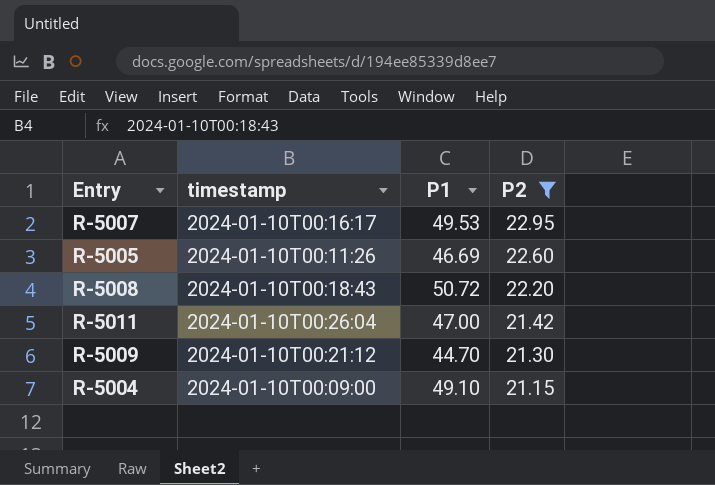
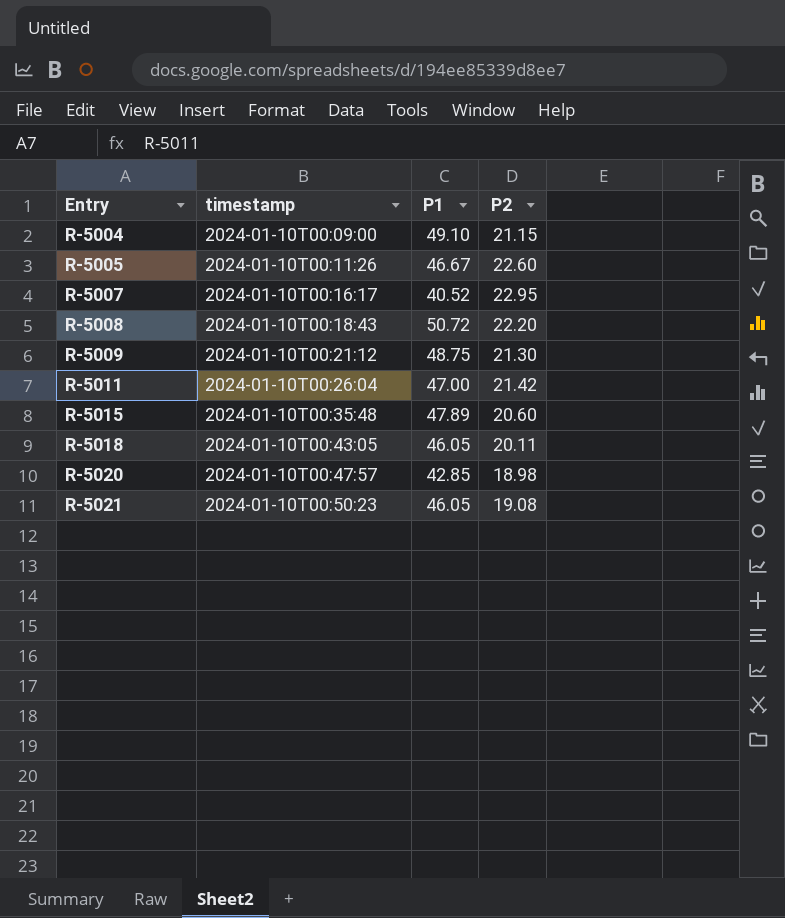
filter: P2 >= 21.15 -> none
row order: P2 descending -> Entry ascending
R-5005 | P1: 46.69 -> 46.67
R-5007 | P1: 49.53 -> 40.52
R-5009 | P1: 44.70 -> 48.75

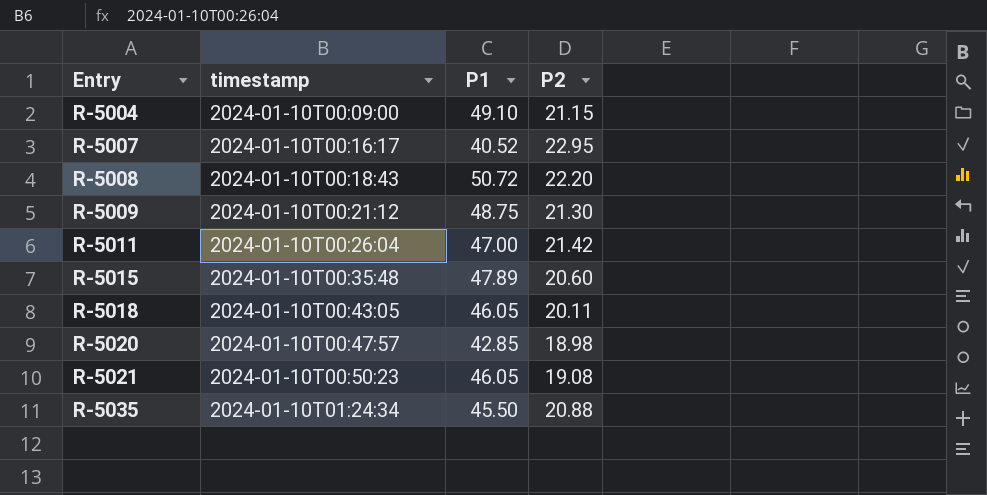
row R-5005: 2024-01-10T00:11:26 | 46.67 | 22.60 -> none
row R-5035: none -> 2024-01-10T01:24:34 | 45.50 | 20.88

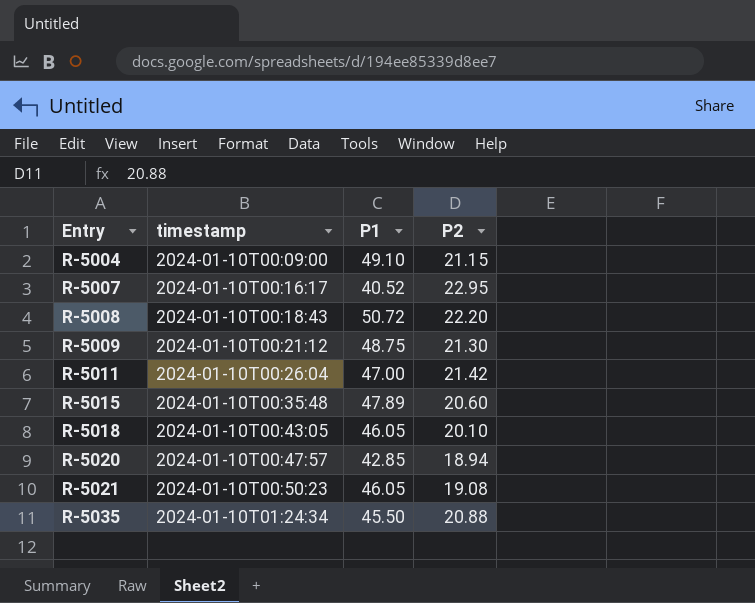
R-5018 | P2: 20.11 -> 20.10
R-5020 | P2: 18.98 -> 18.94

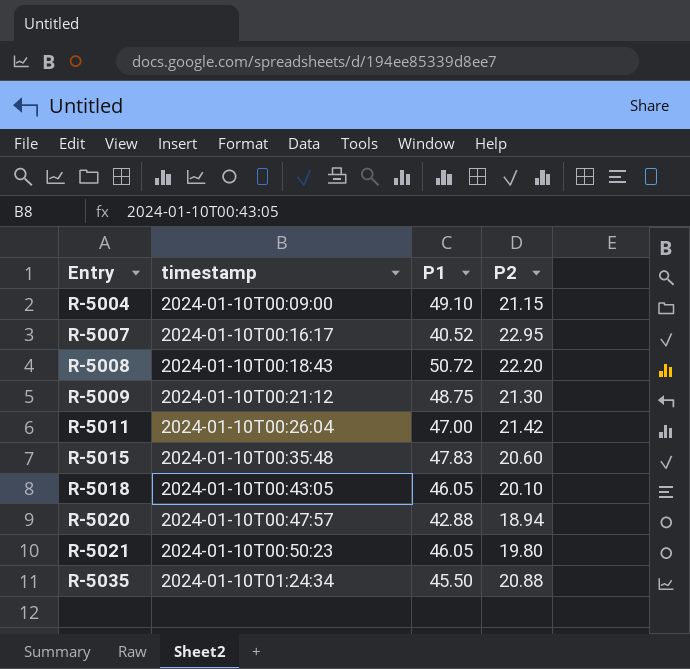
R-5015 | P1: 47.89 -> 47.83
R-5020 | P1: 42.85 -> 42.88
R-5021 | P2: 19.08 -> 19.80

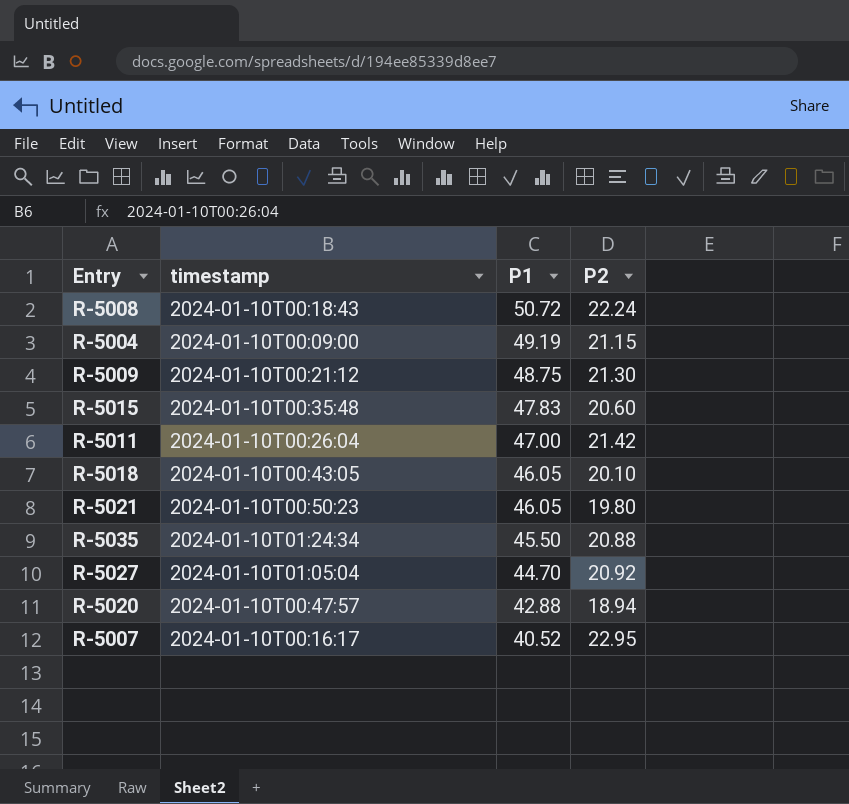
row order: Entry ascending -> P1 descending
R-5008 | P2: 22.20 -> 22.24
R-5004 | P1: 49.10 -> 49.19
row R-5027: none -> 2024-01-10T01:05:04 | 44.70 | 20.92

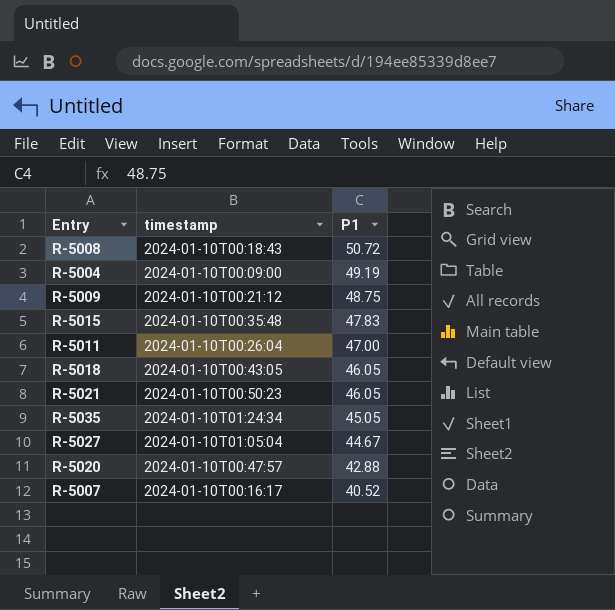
column P2 | position: 4 -> none
R-5035 | P1: 45.50 -> 45.05
R-5027 | P1: 44.70 -> 44.67

